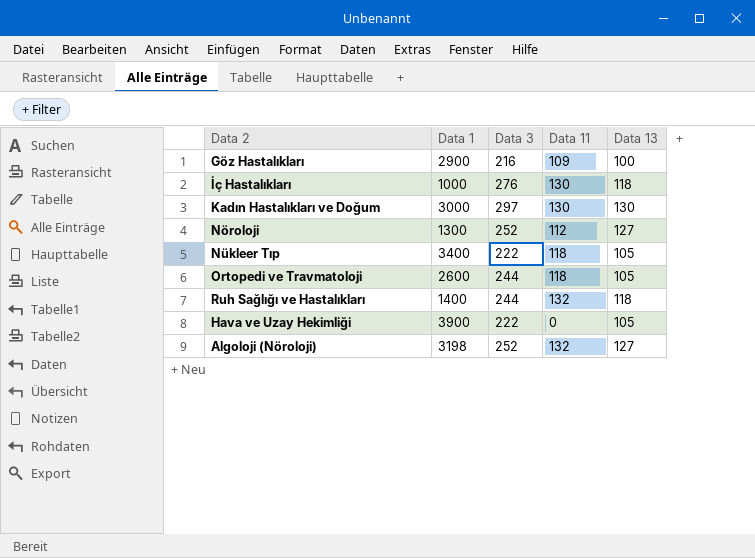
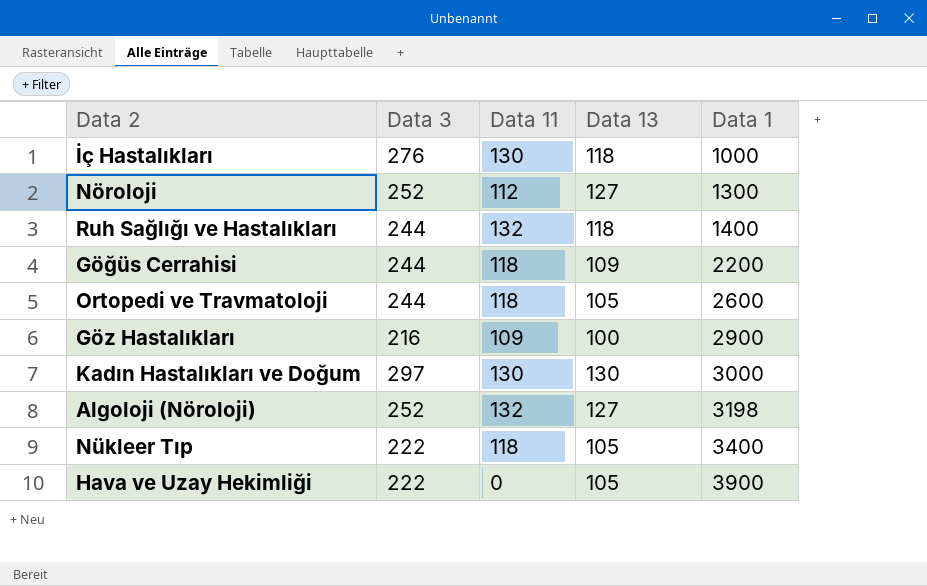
row order: none -> Data 1 ascending
column Data 1 | position: 2 -> 5
row Göğüs Cerrahisi: none -> 244 | 118 | 109 | 2200

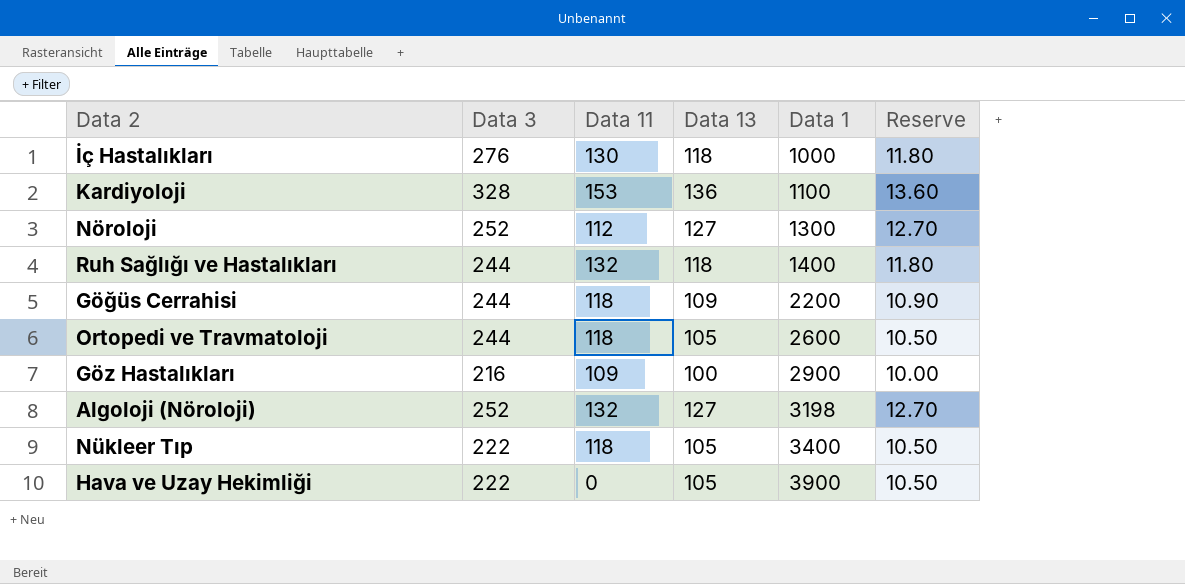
column Reserve | formula: none -> [Data 13] * 0.1
row Kadın Hastalıkları ve Doğum: 297 | 130 | 130 | 3000 -> none
row Kardiyoloji: none -> 328 | 153 | 136 | 1100 | 13.60

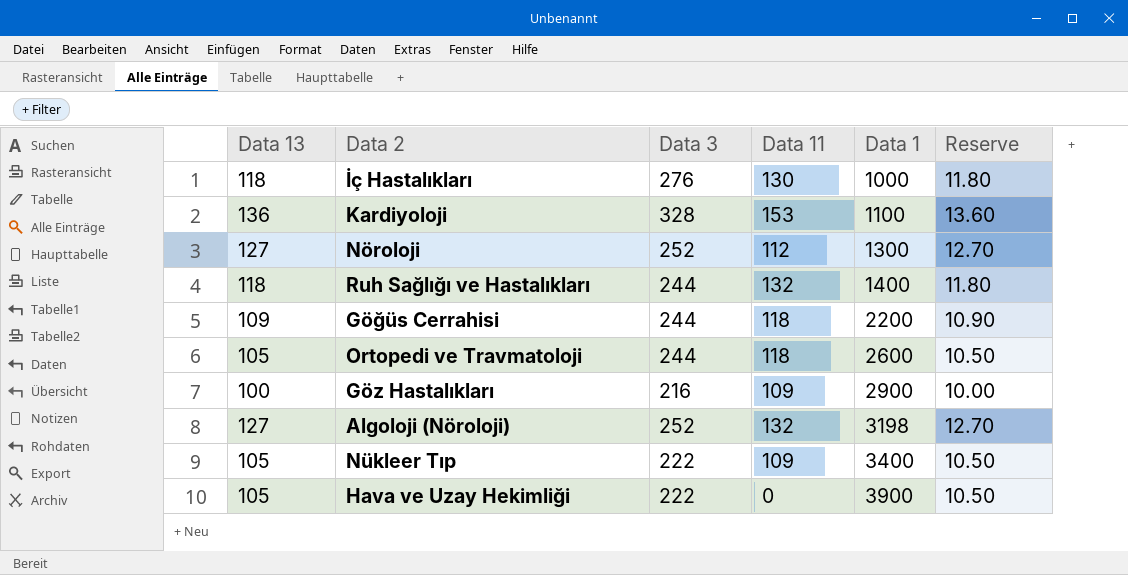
column Data 13 | position: 4 -> 1
Nükleer Tıp | Data 11: 118 -> 109

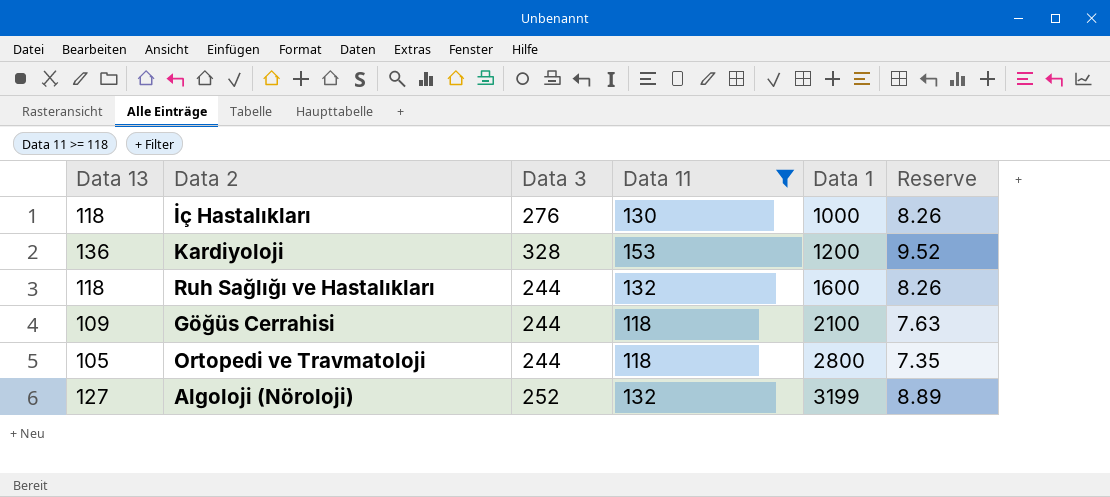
filter: none -> Data 11 >= 118
column Reserve | formula: [Data 13] * 0.1 -> [Data 13] * 0.07
Kardiyoloji | Data 1: 1100 -> 1200
Ruh Sağlığı ve Hastalıkları | Data 1: 1400 -> 1600
Göğüs Cerrahisi | Data 1: 2200 -> 2100
Ortopedi ve Travmatoloji | Data 1: 2600 -> 2800
Algoloji (Nöroloji) | Data 1: 3198 -> 3199

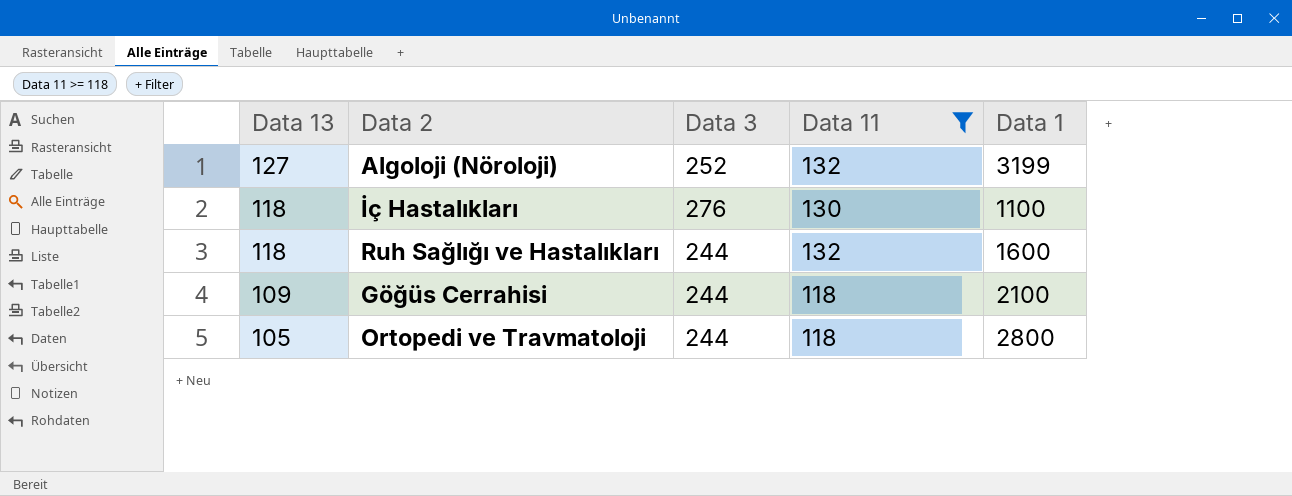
row order: Data 1 ascending -> Data 13 descending
column Reserve | formula: [Data 13] * 0.07 -> none
row Kardiyoloji: 136 | 328 | 153 | 1200 | 9.52 -> none
İç Hastalıkları | Data 1: 1000 -> 1100

